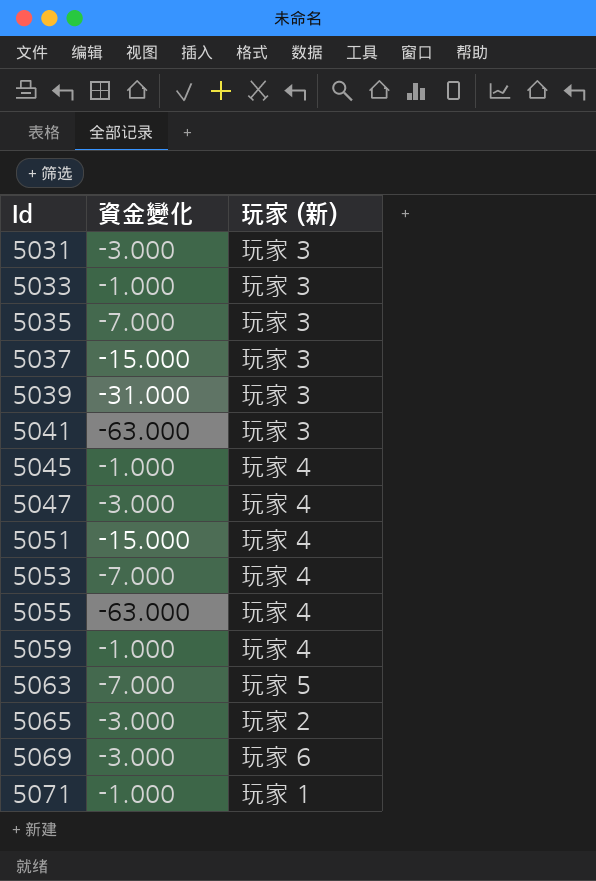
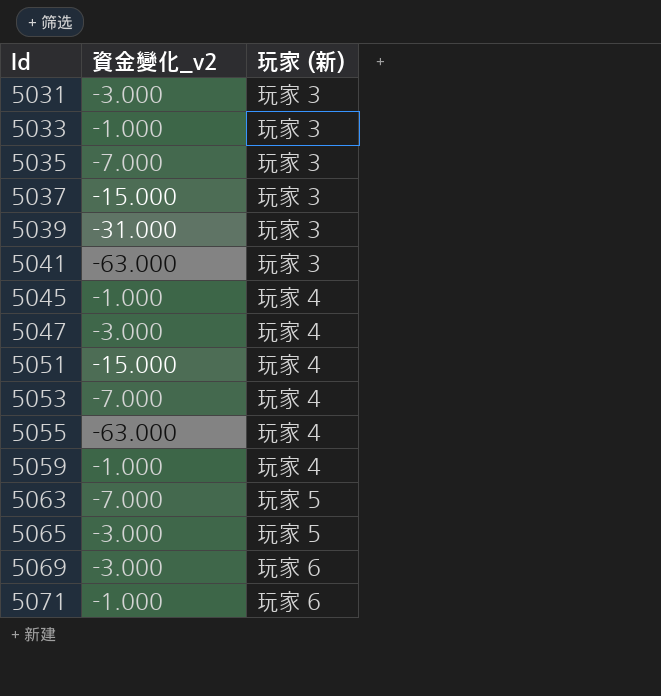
column name: 資金變化 -> 資金變化_v2
5065 | 玩家 (新): 玩家 2 -> 玩家 5
5071 | 玩家 (新): 玩家 1 -> 玩家 6

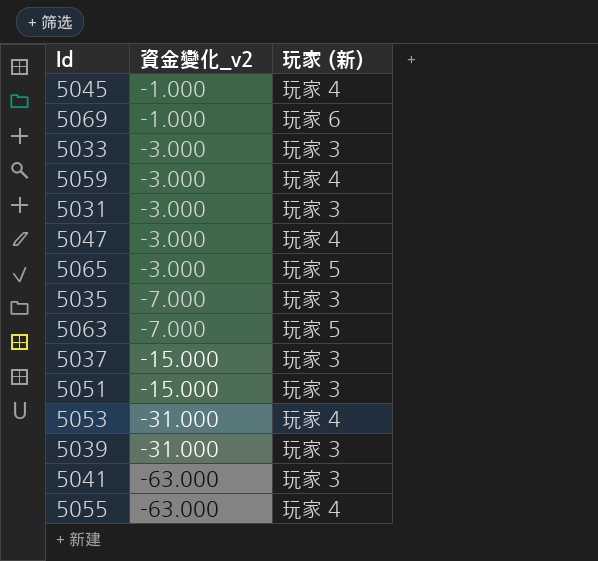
row order: Id ascending -> 資金變化_v2 descending
row 5071: -1.000 | 玩家 6 -> none
5069 | 資金變化_v2: -3.000 -> -1.000
5033 | 資金變化_v2: -1.000 -> -3.000
5059 | 資金變化_v2: -1.000 -> -3.000
5051 | 玩家 (新): 玩家 4 -> 玩家 3
5053 | 資金變化_v2: -7.000 -> -31.000

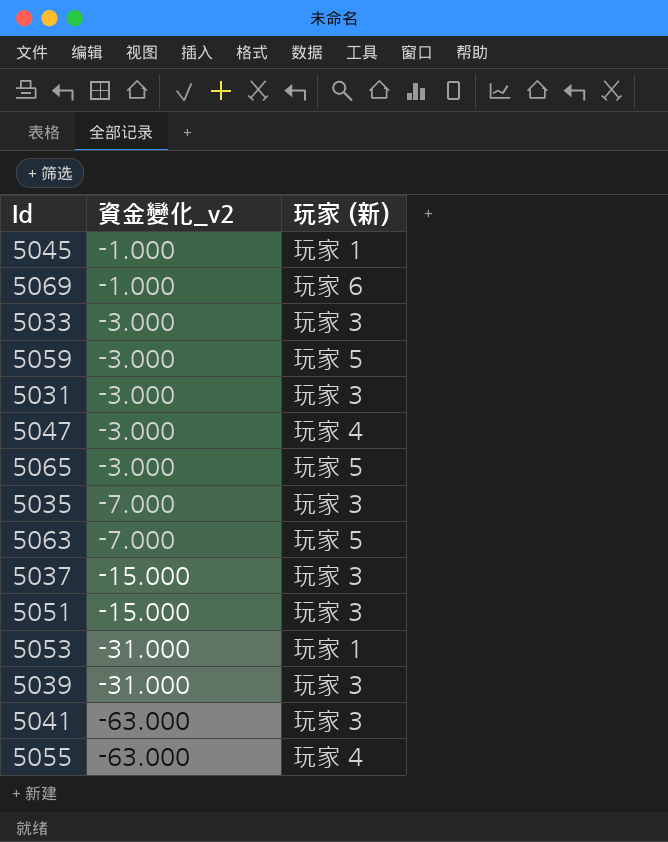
5045 | 玩家 (新): 玩家 4 -> 玩家 1
5059 | 玩家 (新): 玩家 4 -> 玩家 5
5053 | 玩家 (新): 玩家 4 -> 玩家 1

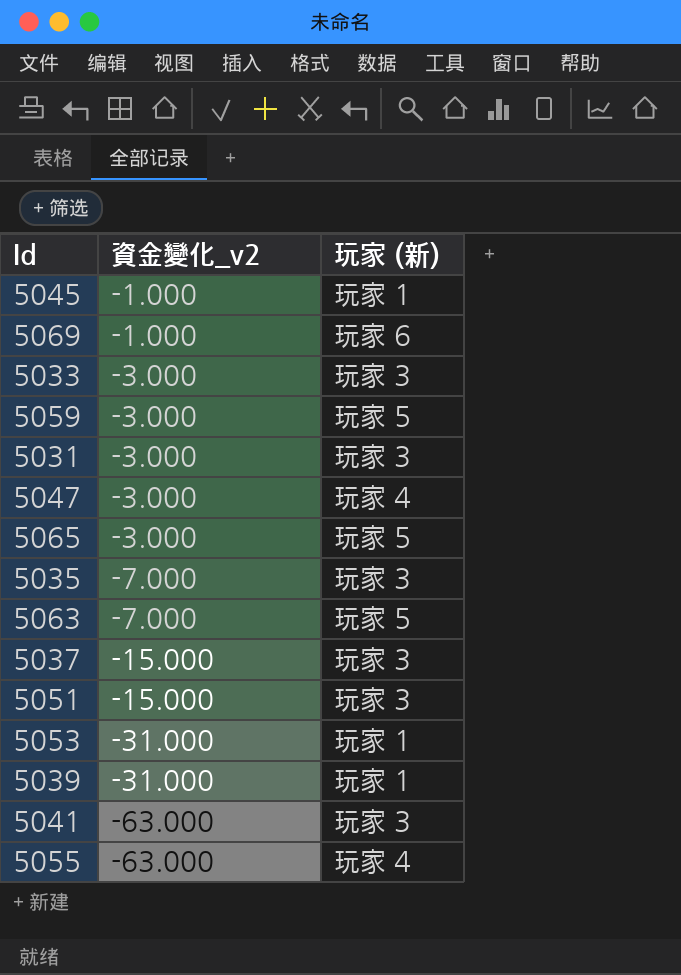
5039 | 玩家 (新): 玩家 3 -> 玩家 1

